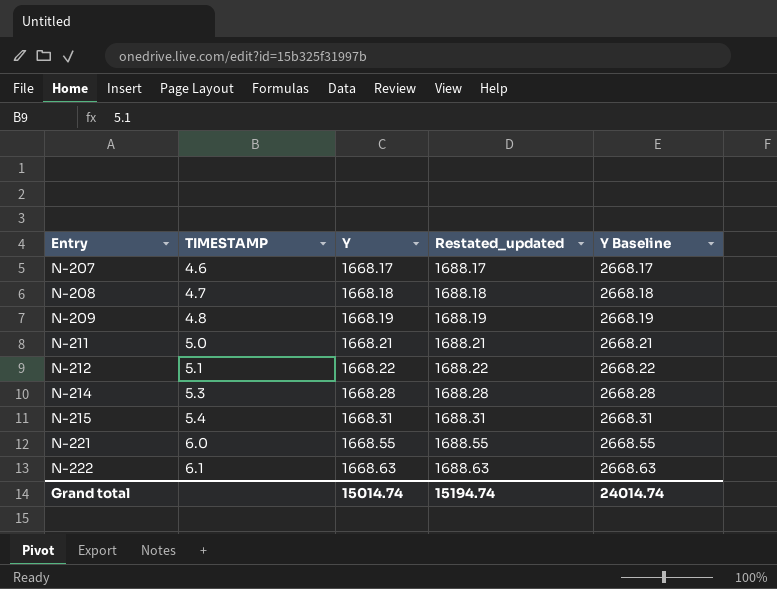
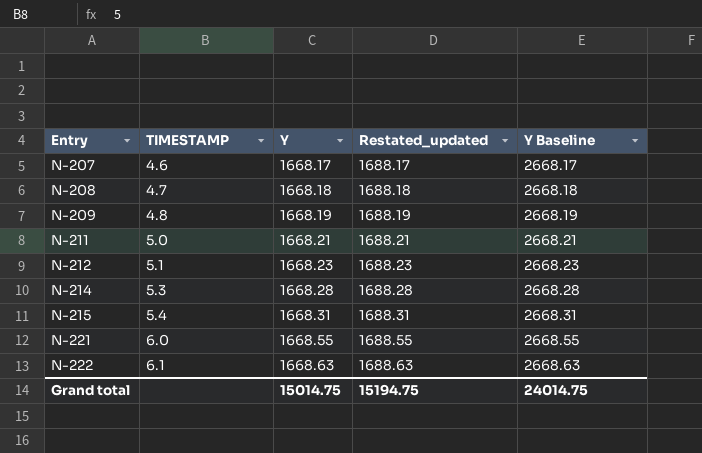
N-212 | Y: 1668.22 -> 1668.23
N-212 | Restated_updated: 1688.22 -> 1688.23
N-212 | Y Baseline: 2668.22 -> 2668.23
Grand total | Y: 15014.74 -> 15014.75
Grand total | Restated_updated: 15194.74 -> 15194.75
Grand total | Y Baseline: 24014.74 -> 24014.75

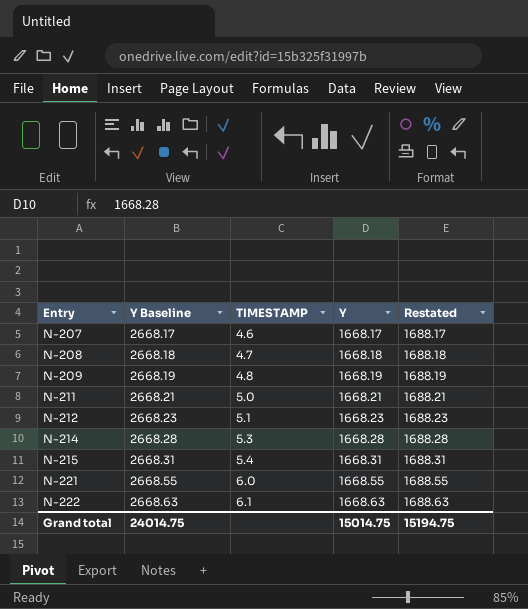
column Y Baseline | position: 5 -> 2
column name: Restated_updated -> Restated

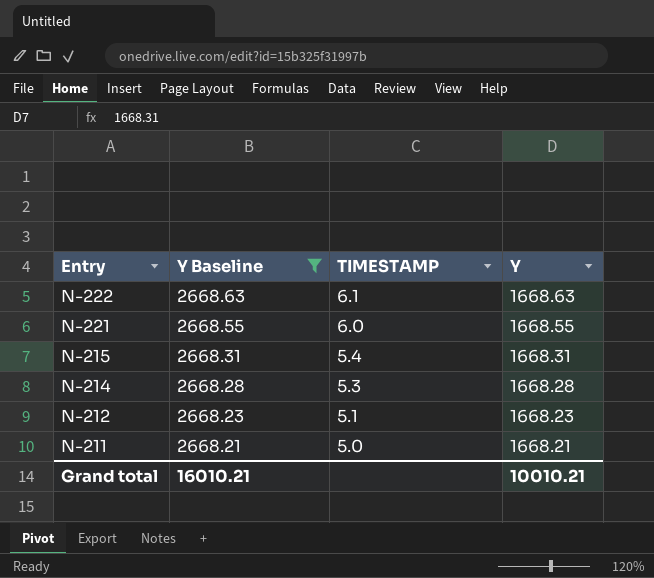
filter: none -> Y Baseline >= 2668.21
row order: Entry ascending -> Entry descending
column Restated | formula: [Y] + 20 -> none
Grand total | Y Baseline: 24014.75 -> 16010.21
Grand total | Y: 15014.75 -> 10010.21

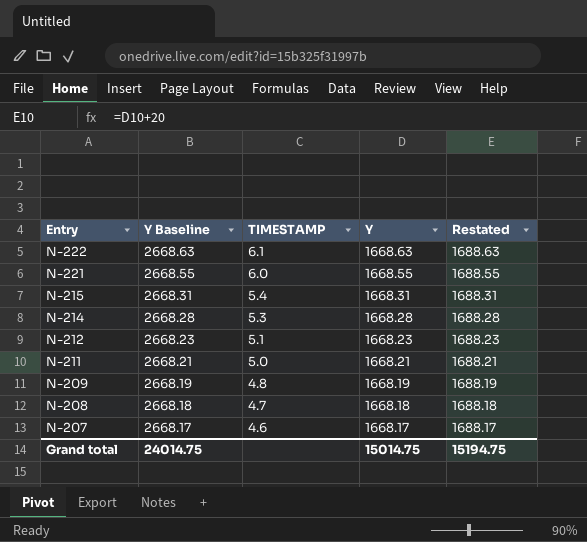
filter: Y Baseline >= 2668.21 -> none
column Restated | formula: none -> [Y] + 20
Grand total | Y Baseline: 16010.21 -> 24014.75
Grand total | Y: 10010.21 -> 15014.75

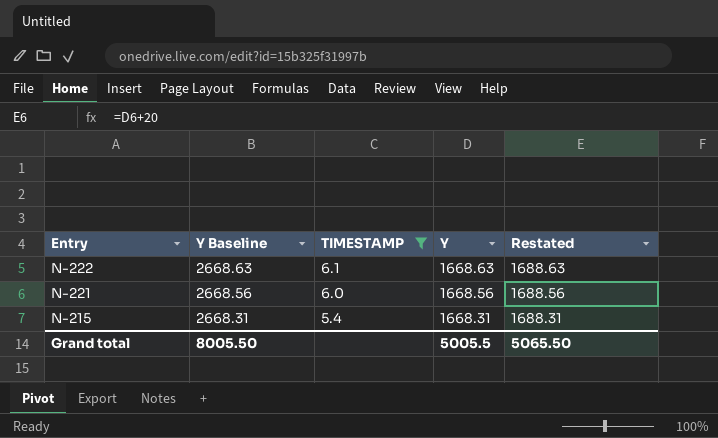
filter: none -> TIMESTAMP >= 5.4
N-221 | Y Baseline: 2668.55 -> 2668.56
N-221 | Y: 1668.55 -> 1668.56
N-221 | Restated: 1688.55 -> 1688.56
Grand total | Y Baseline: 24014.75 -> 8005.50
Grand total | Y: 15014.75 -> 5005.5
Grand total | Restated: 15194.75 -> 5065.50

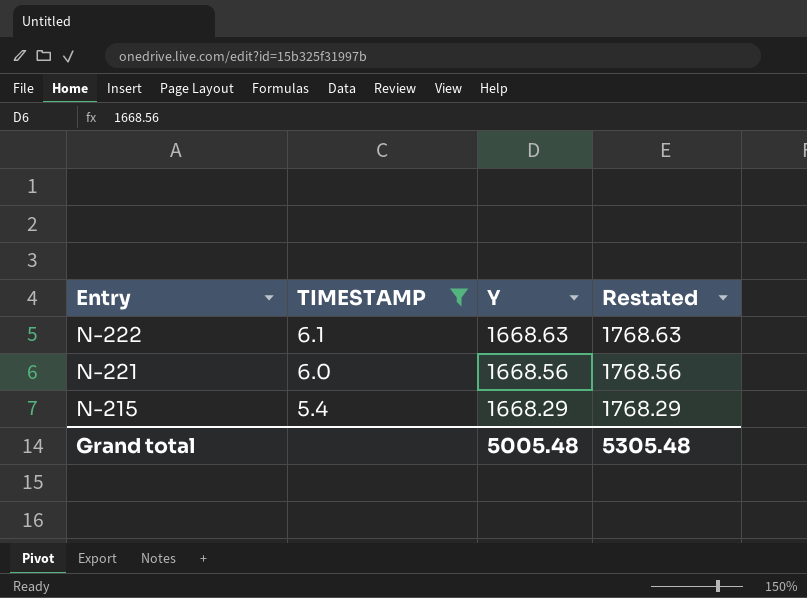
column Y Baseline | formula: [Y] + 1000 -> none
column Restated | formula: [Y] + 20 -> [Y] + 100
N-215 | Y: 1668.31 -> 1668.29
Grand total | Y: 5005.5 -> 5005.48
Grand total | Restated: 5065.50 -> 5305.48

